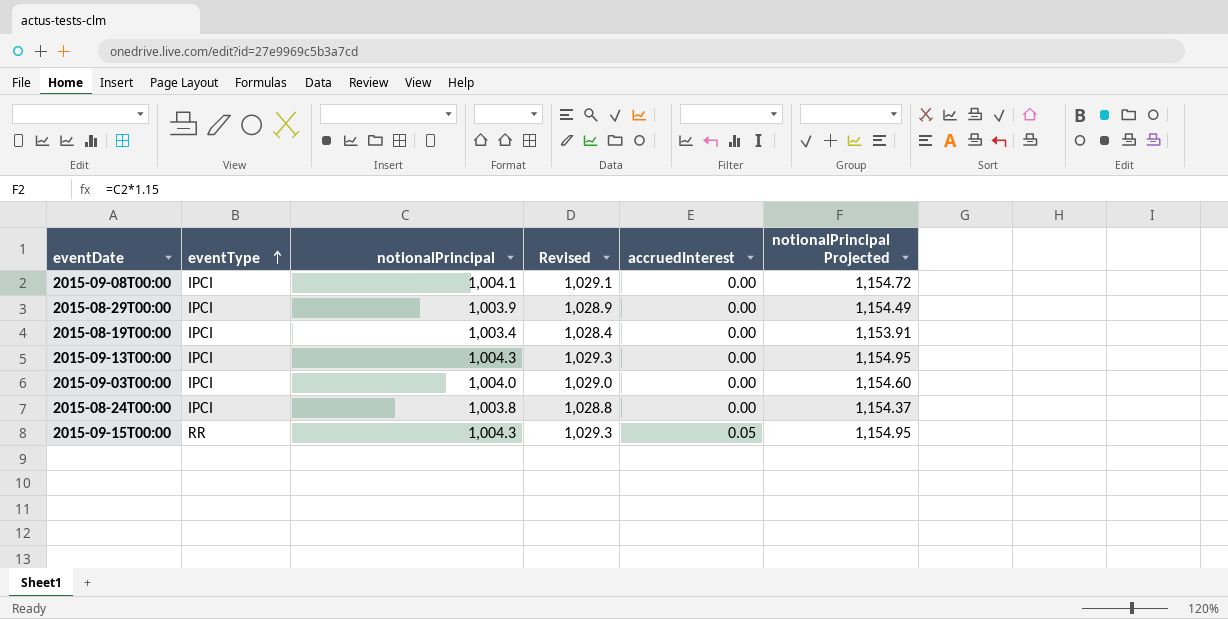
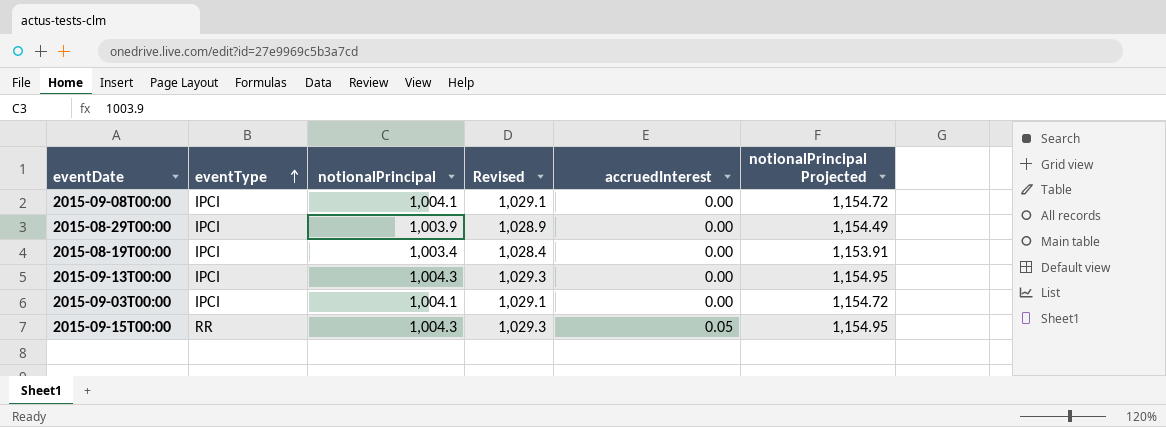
row 2015-08-24T00:00: IPCI | 1,003.8 | 1,028.8 | 0.00 | 1,154.37 -> none
2015-09-03T00:00 | notionalPrincipal: 1,004.0 -> 1,004.1
2015-09-03T00:00 | Revised: 1,029.0 -> 1,029.1
2015-09-03T00:00 | notionalPrincipal Projected: 1,154.60 -> 1,154.72

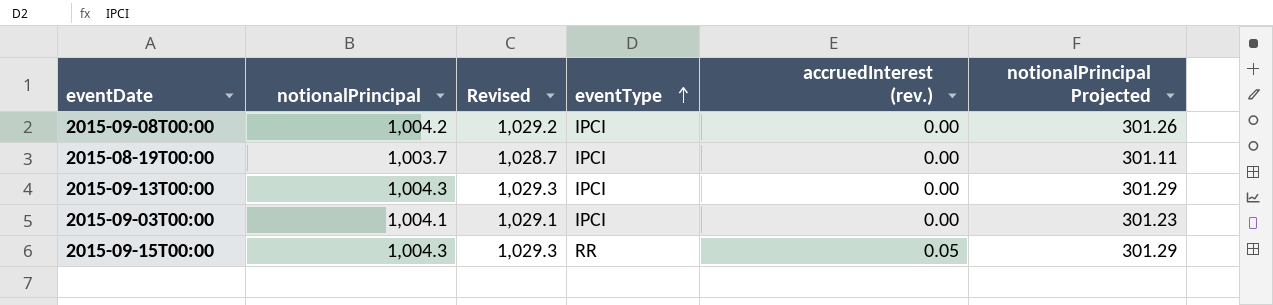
column eventType | position: 2 -> 4
column name: accruedInterest -> accruedInterest (rev.)
column notionalPrincipal Projected | formula: [notionalPrincipal] * 1.15 -> [notionalPrincipal] * 0.3
row 2015-08-29T00:00: IPCI | 1,003.9 | 1,028.9 | 0.00 | 1,154.49 -> none
2015-09-08T00:00 | notionalPrincipal: 1,004.1 -> 1,004.2
2015-09-08T00:00 | Revised: 1,029.1 -> 1,029.2
2015-08-19T00:00 | notionalPrincipal: 1,003.4 -> 1,003.7
2015-08-19T00:00 | Revised: 1,028.4 -> 1,028.7

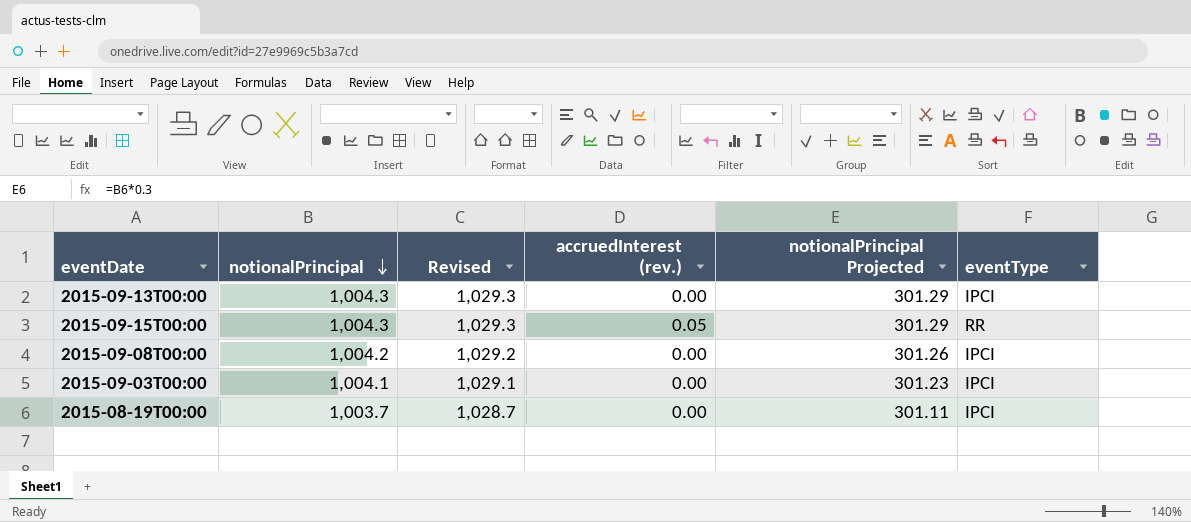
row order: eventType ascending -> notionalPrincipal descending
column eventType | position: 4 -> 6

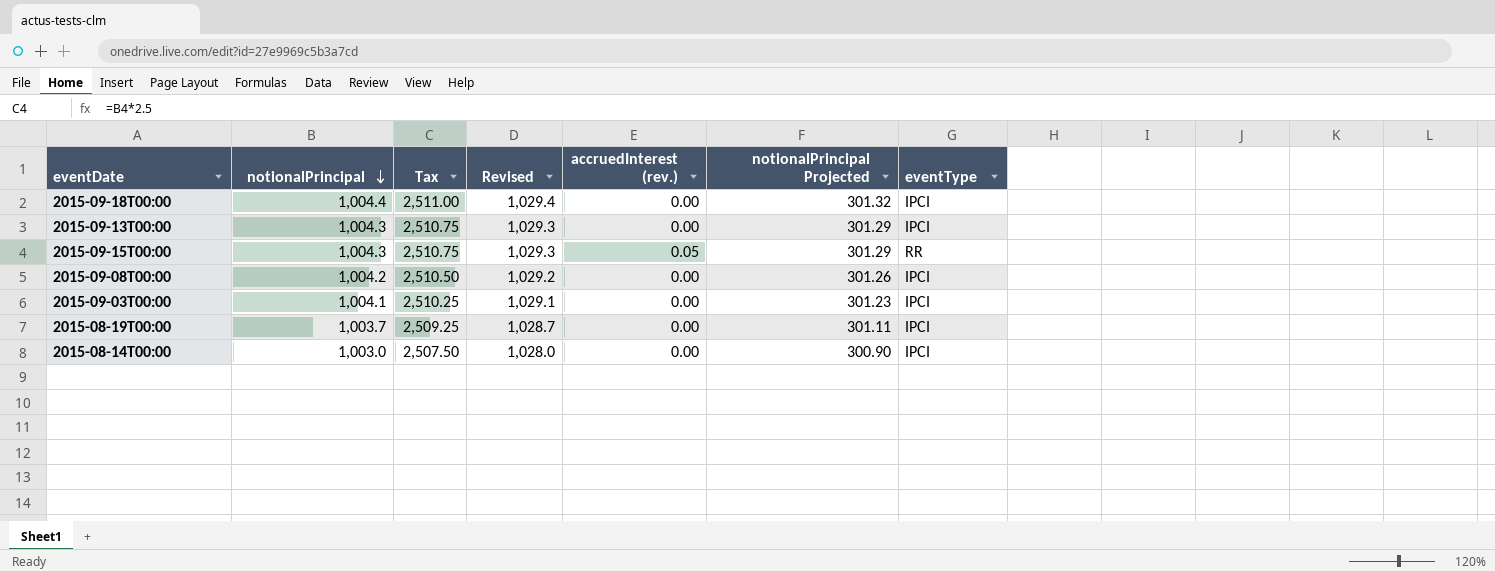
column Tax | formula: none -> [notionalPrincipal] * 2.5
row 2015-09-18T00:00: none -> 1,004.4 | 2,511.00 | 1,029.4 | 0.00 | 301.32 | IPCI
row 2015-08-14T00:00: none -> 1,003.0 | 2,507.50 | 1,028.0 | 0.00 | 300.90 | IPCI

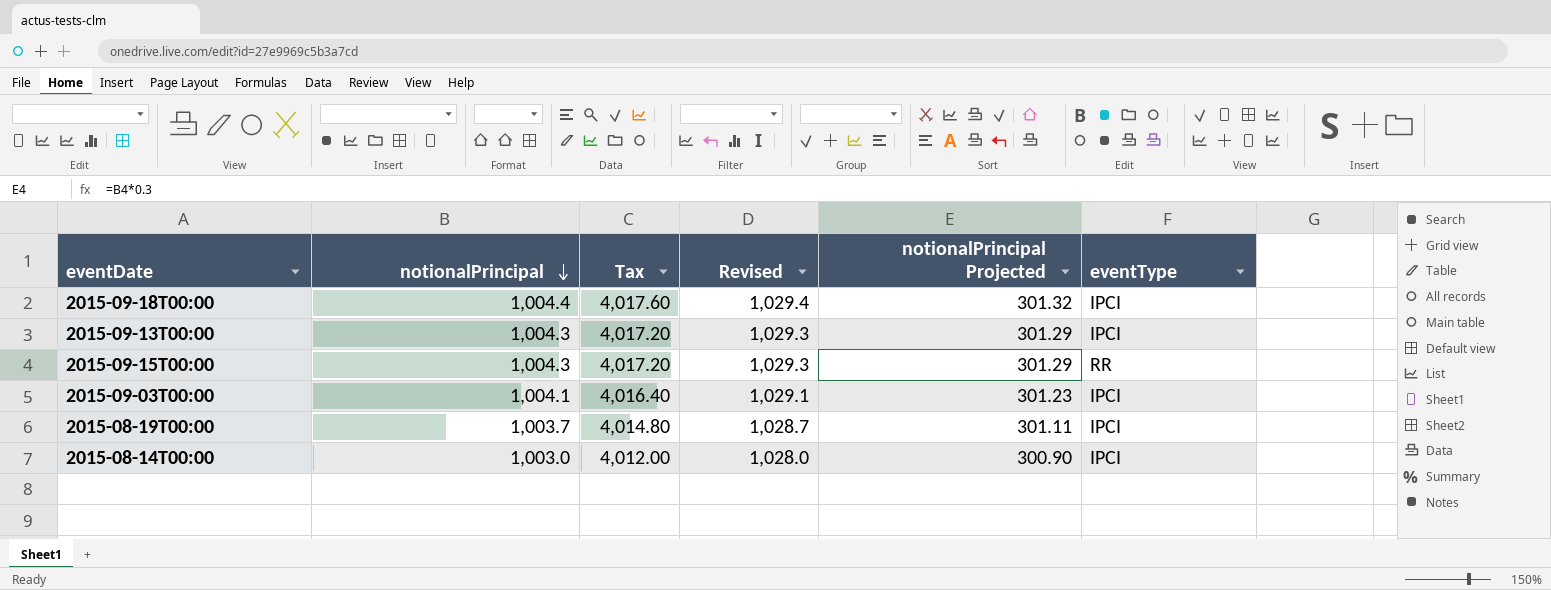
column accruedInterest (rev.) | position: 5 -> none
column Tax | formula: [notionalPrincipal] * 2.5 -> [notionalPrincipal] * 4
row 2015-09-08T00:00: 1,004.2 | 2,510.50 | 1,029.2 | 0.00 | 301.26 | IPCI -> none

